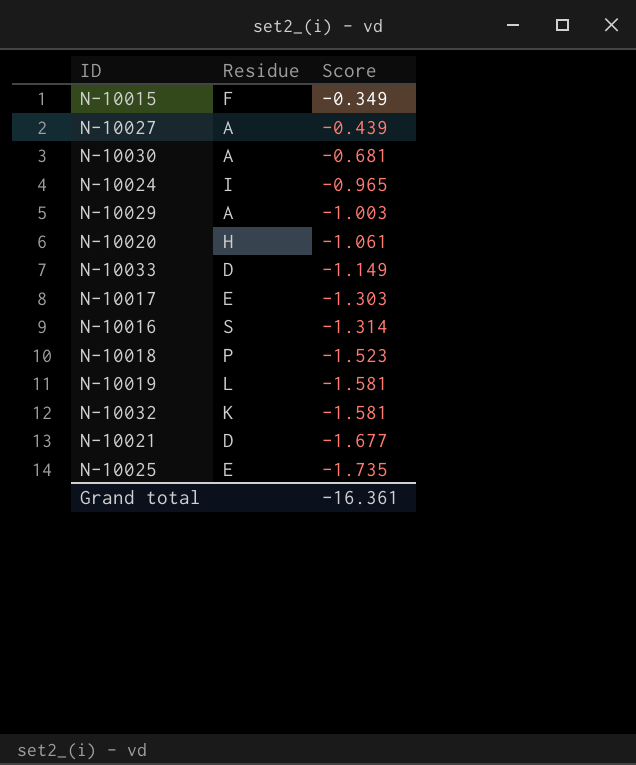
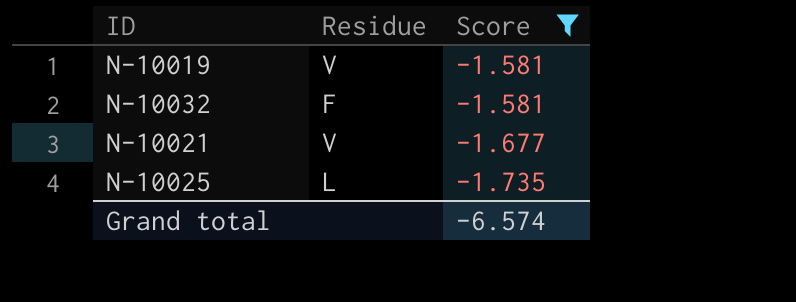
filter: none -> Score <= -1.581
N-10019 | Residue: L -> V
N-10032 | Residue: K -> F
N-10021 | Residue: D -> V
N-10025 | Residue: E -> L
Grand total | Score: -16.361 -> -6.574

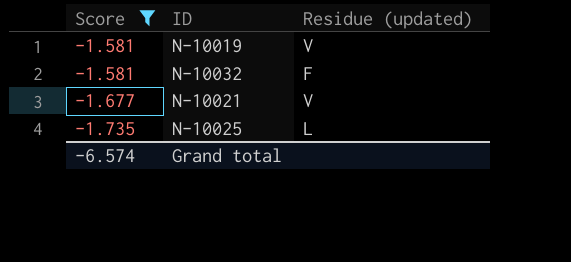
column Score | position: 3 -> 1
column name: Residue -> Residue (updated)

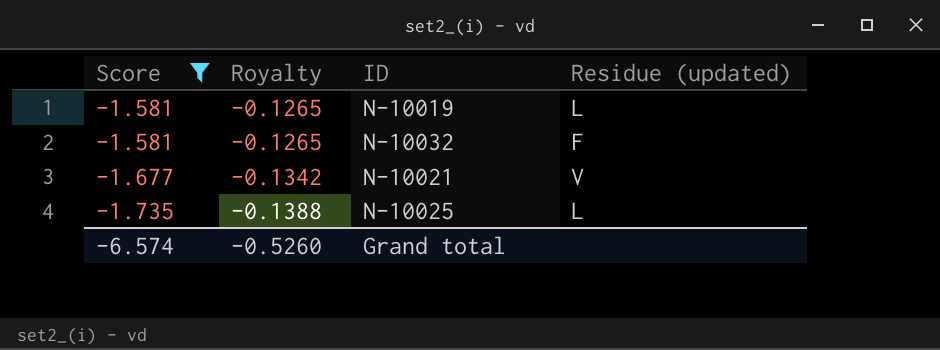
column Royalty | formula: none -> [Score] * 0.08
N-10019 | Residue (updated): V -> L

